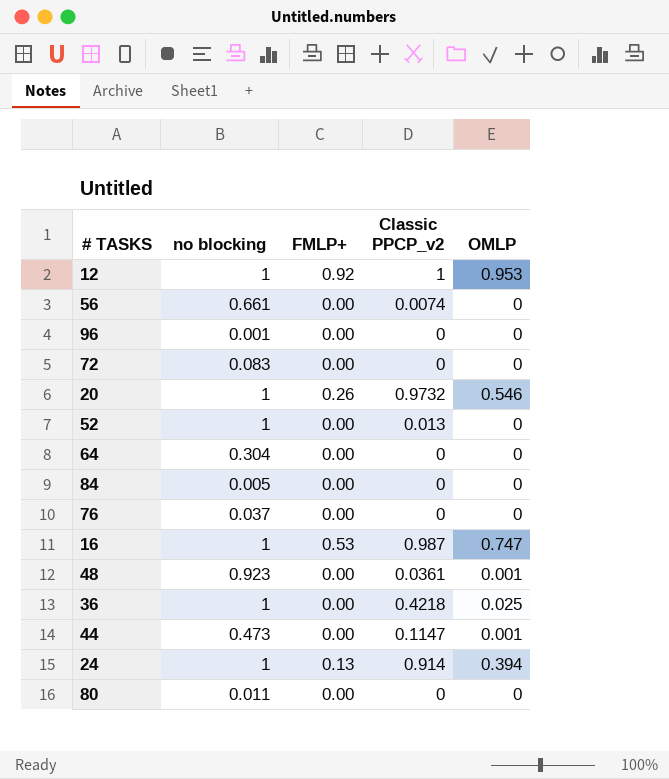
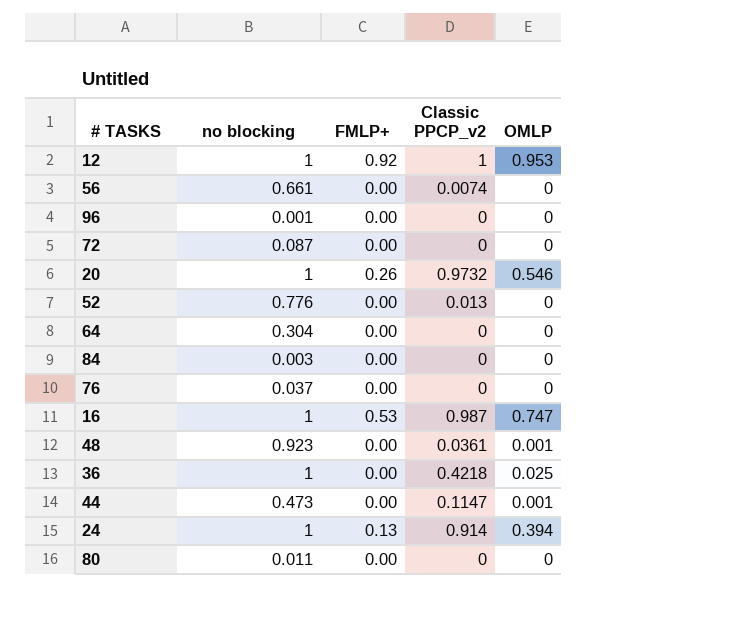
72 | no blocking: 0.083 -> 0.087
52 | no blocking: 1 -> 0.776
84 | no blocking: 0.005 -> 0.003

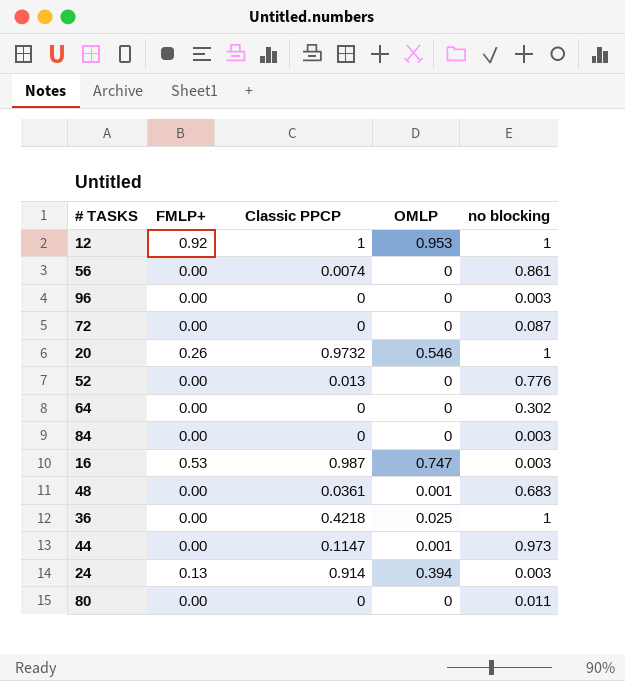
column name: Classic PPCP_v2 -> Classic PPCP
column no blocking | position: 2 -> 5
row 76: 0.037 | 0.00 | 0 | 0 -> none
56 | no blocking: 0.661 -> 0.861
96 | no blocking: 0.001 -> 0.003
64 | no blocking: 0.304 -> 0.302
16 | no blocking: 1 -> 0.003
48 | no blocking: 0.923 -> 0.683
44 | no blocking: 0.473 -> 0.973
24 | no blocking: 1 -> 0.003

